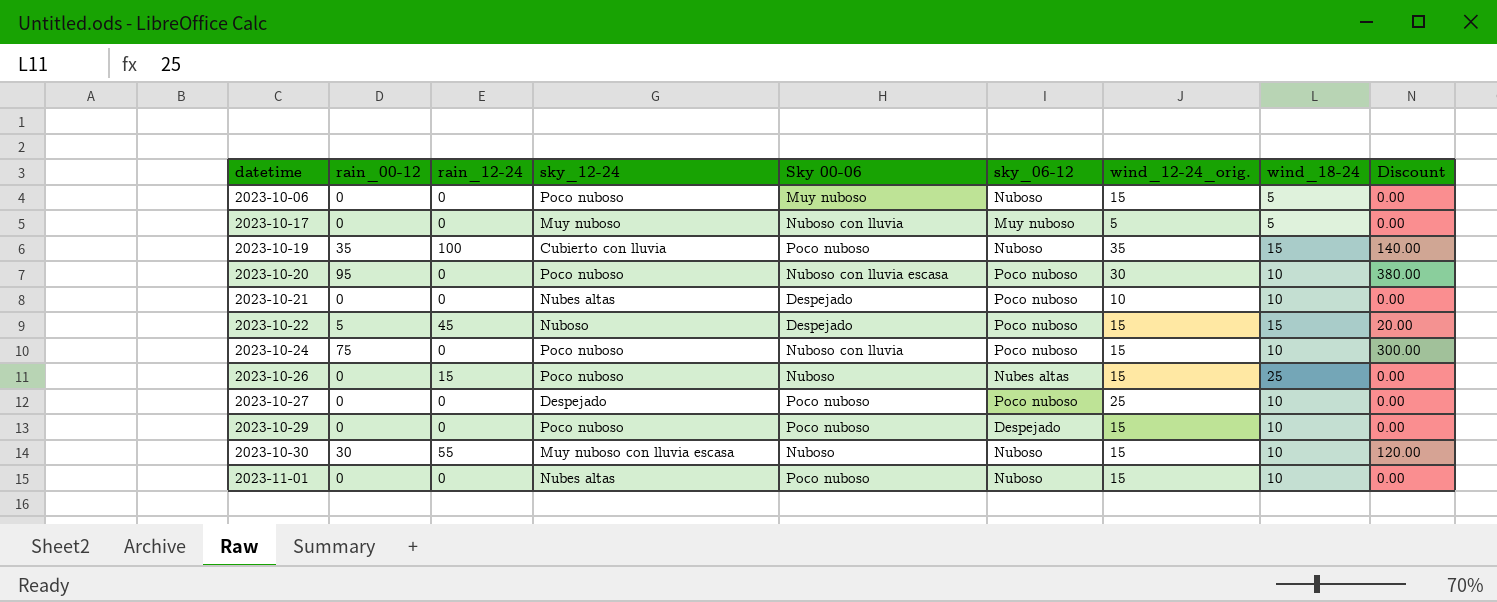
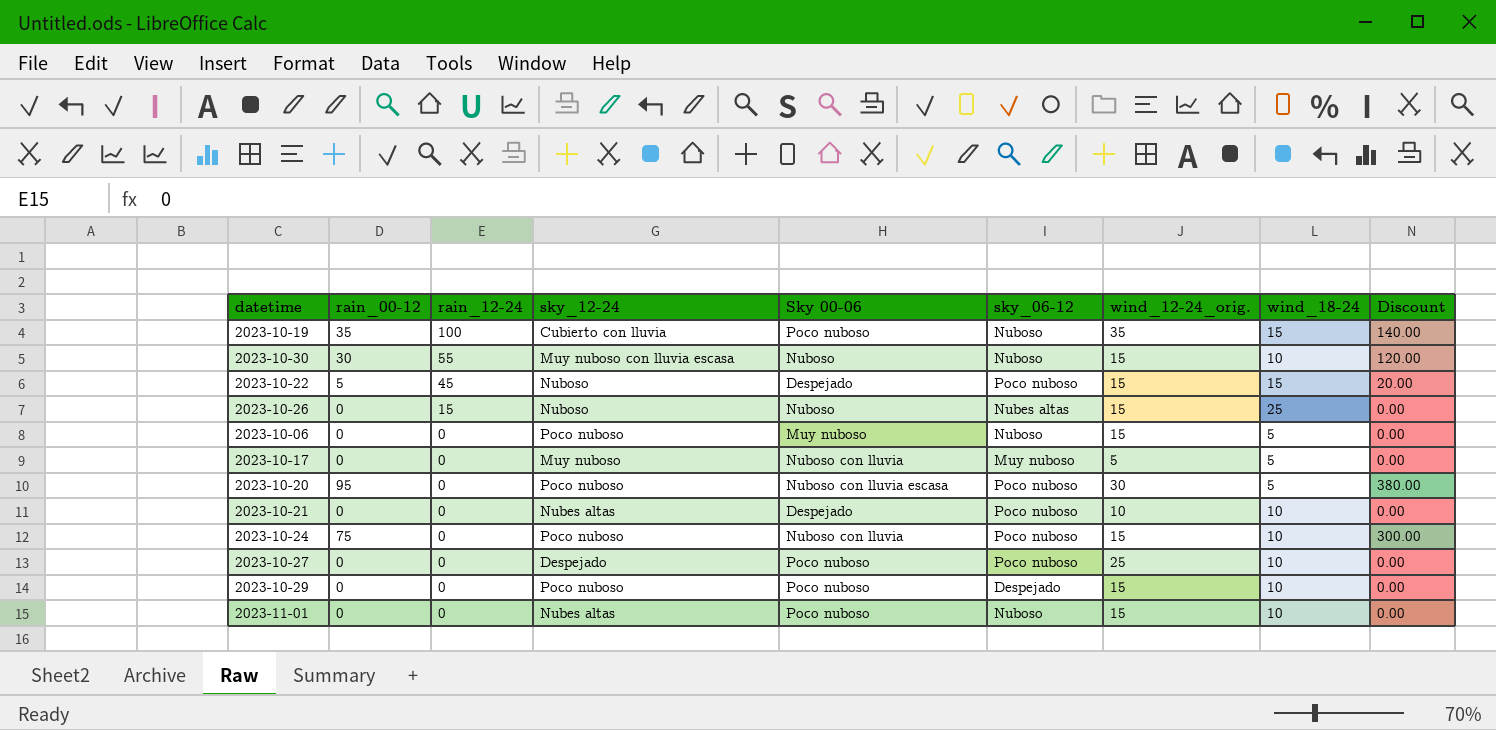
row order: datetime ascending -> rain_12-24 descending
2023-10-26 | sky_12-24: Poco nuboso -> Nuboso
2023-10-20 | wind_18-24: 10 -> 5

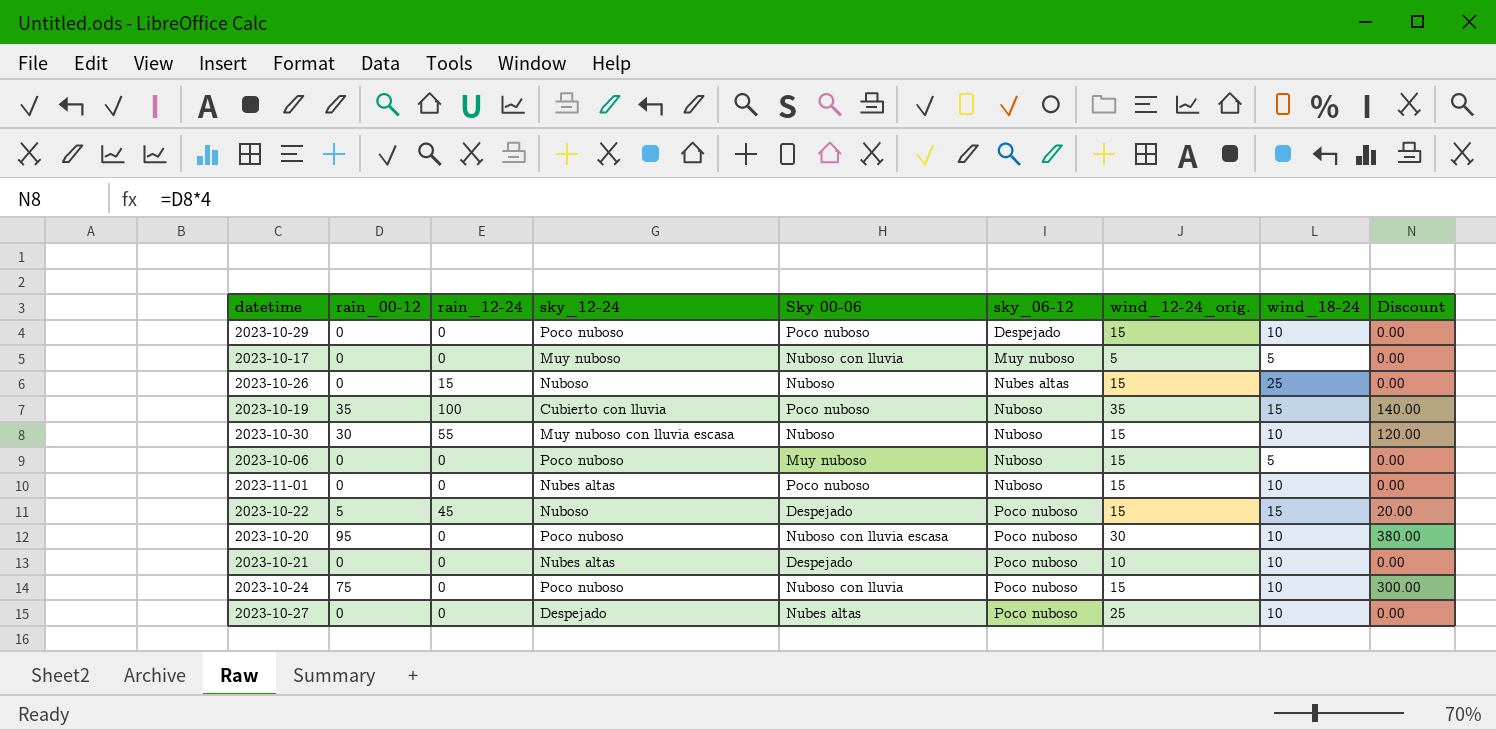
row order: rain_12-24 descending -> sky_06-12 ascending
2023-10-20 | wind_18-24: 5 -> 10
2023-10-27 | Sky 00-06: Poco nuboso -> Nubes altas

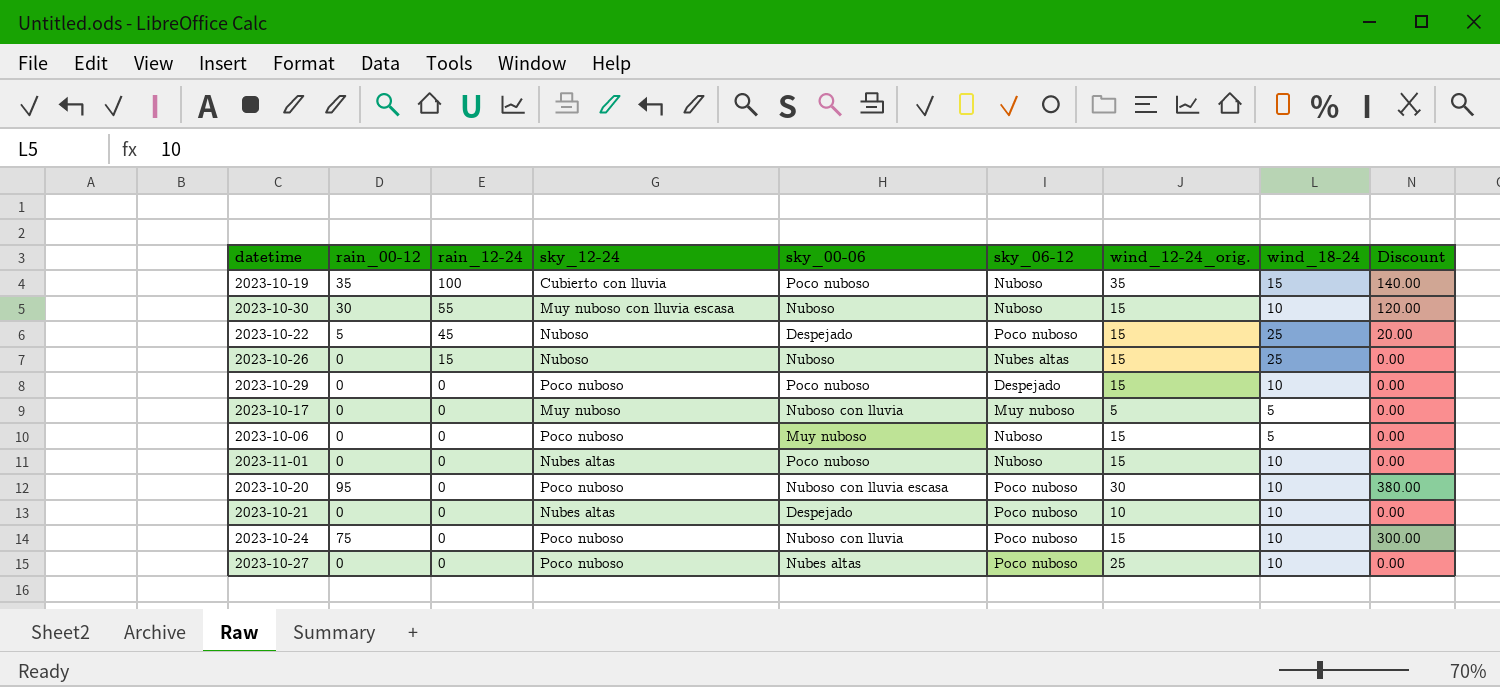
row order: sky_06-12 ascending -> rain_12-24 descending
column name: Sky 00-06 -> sky_00-06
2023-10-22 | wind_18-24: 15 -> 25
2023-10-27 | sky_12-24: Despejado -> Poco nuboso

